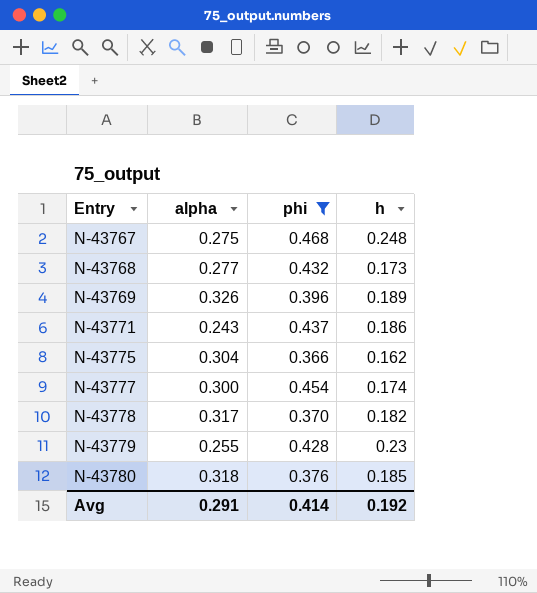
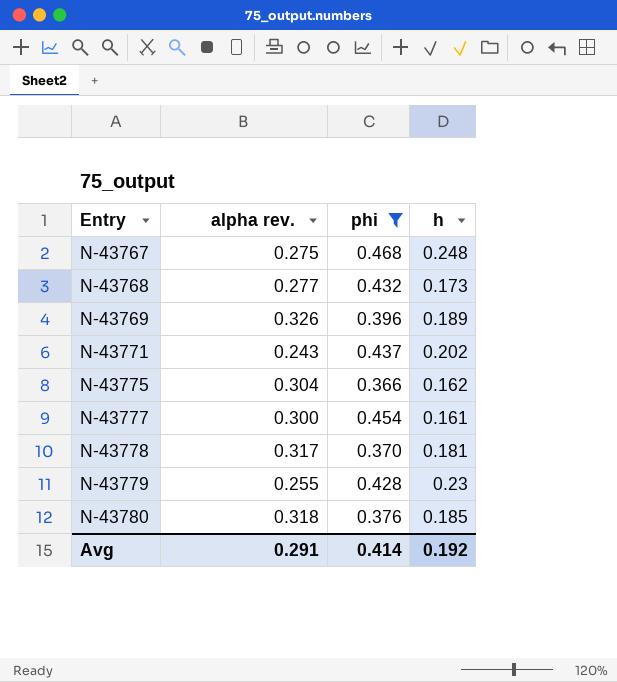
column name: alpha -> alpha rev.
N-43771 | h: 0.186 -> 0.202
N-43777 | h: 0.174 -> 0.161
N-43778 | h: 0.182 -> 0.181

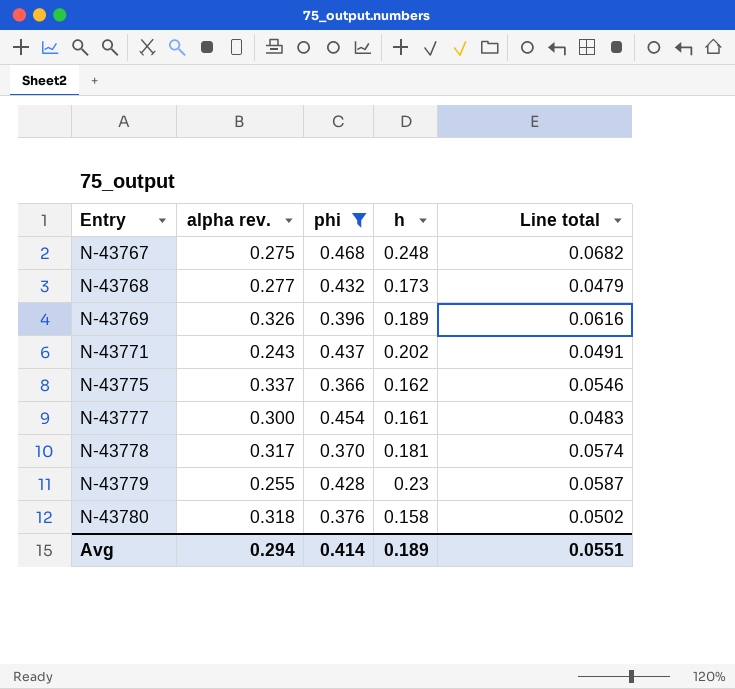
column Line total | formula: none -> [alpha rev.] * [h]
N-43775 | alpha rev.: 0.304 -> 0.337
N-43780 | h: 0.185 -> 0.158
Avg | alpha rev.: 0.291 -> 0.294
Avg | h: 0.192 -> 0.189

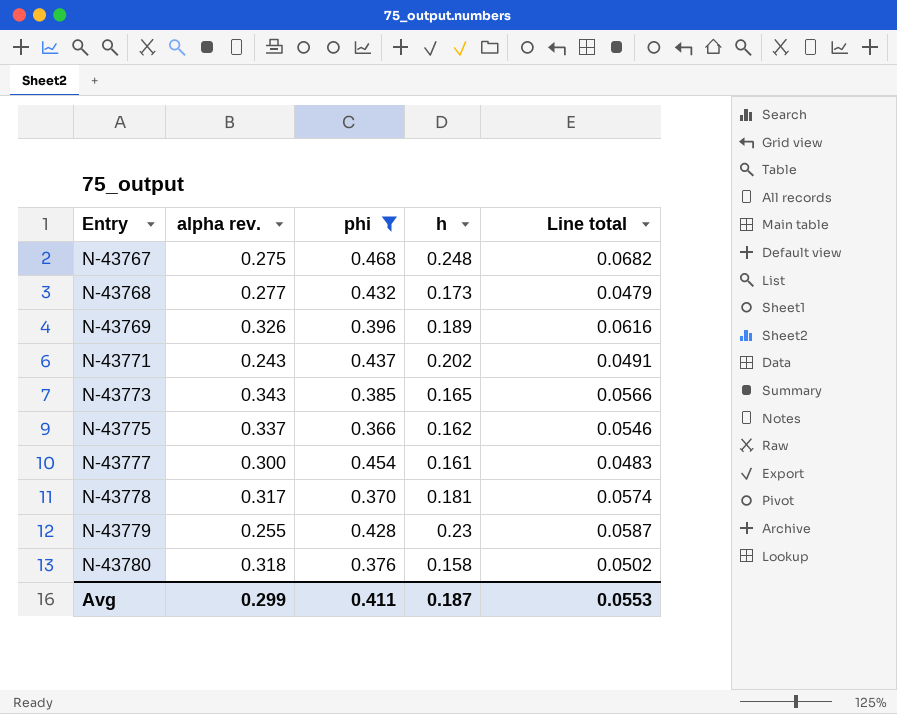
row N-43773: none -> 0.343 | 0.385 | 0.165 | 0.0566
Avg | alpha rev.: 0.294 -> 0.299
Avg | phi: 0.414 -> 0.411
Avg | h: 0.189 -> 0.187
Avg | Line total: 0.0551 -> 0.0553

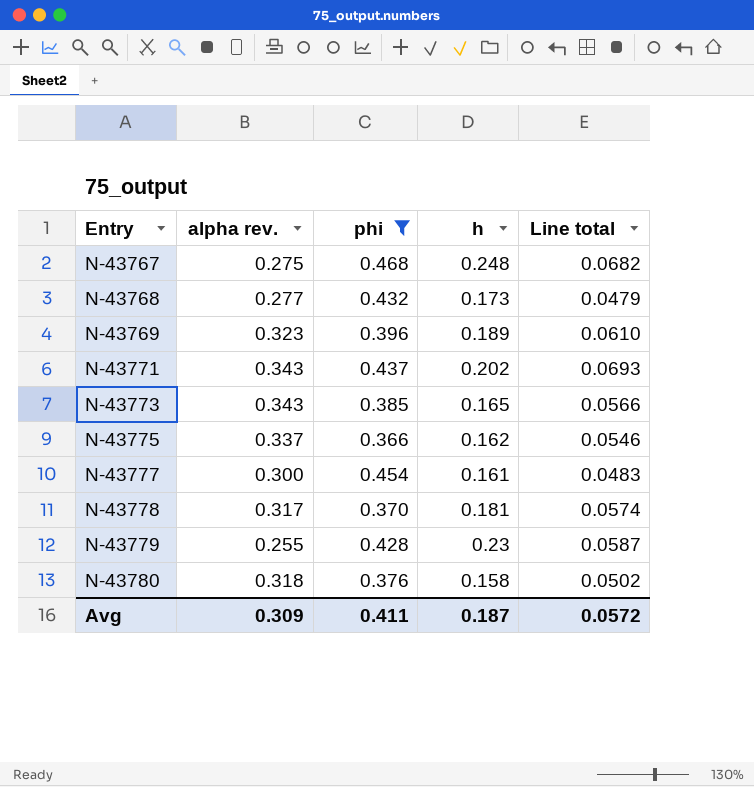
N-43769 | alpha rev.: 0.326 -> 0.323
N-43769 | Line total: 0.0616 -> 0.0610
N-43771 | alpha rev.: 0.243 -> 0.343
N-43771 | Line total: 0.0491 -> 0.0693
Avg | alpha rev.: 0.299 -> 0.309
Avg | Line total: 0.0553 -> 0.0572

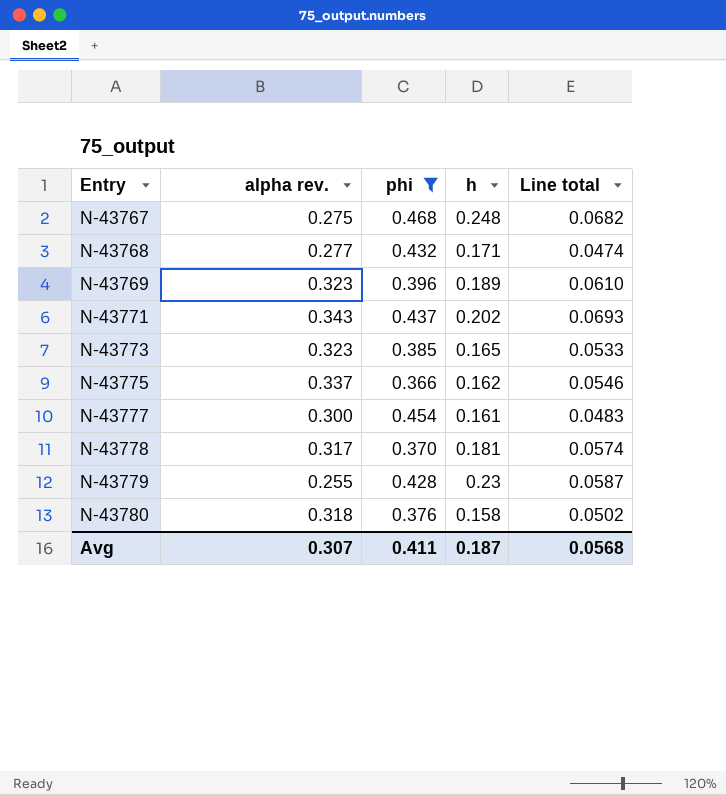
N-43768 | h: 0.173 -> 0.171
N-43768 | Line total: 0.0479 -> 0.0474
N-43773 | alpha rev.: 0.343 -> 0.323
N-43773 | Line total: 0.0566 -> 0.0533
Avg | alpha rev.: 0.309 -> 0.307
Avg | Line total: 0.0572 -> 0.0568

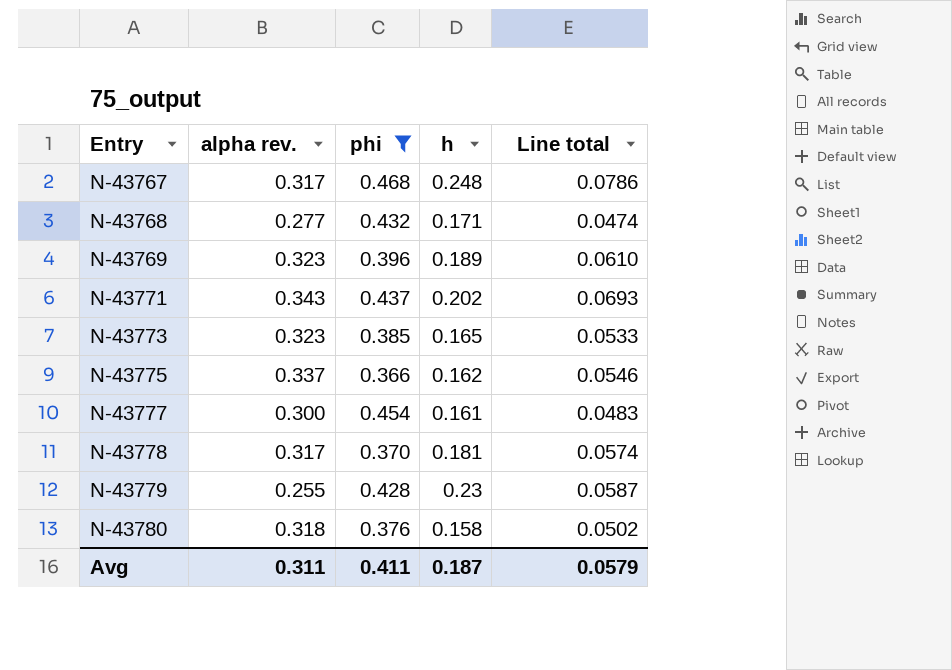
N-43767 | alpha rev.: 0.275 -> 0.317
N-43767 | Line total: 0.0682 -> 0.0786
Avg | alpha rev.: 0.307 -> 0.311
Avg | Line total: 0.0568 -> 0.0579

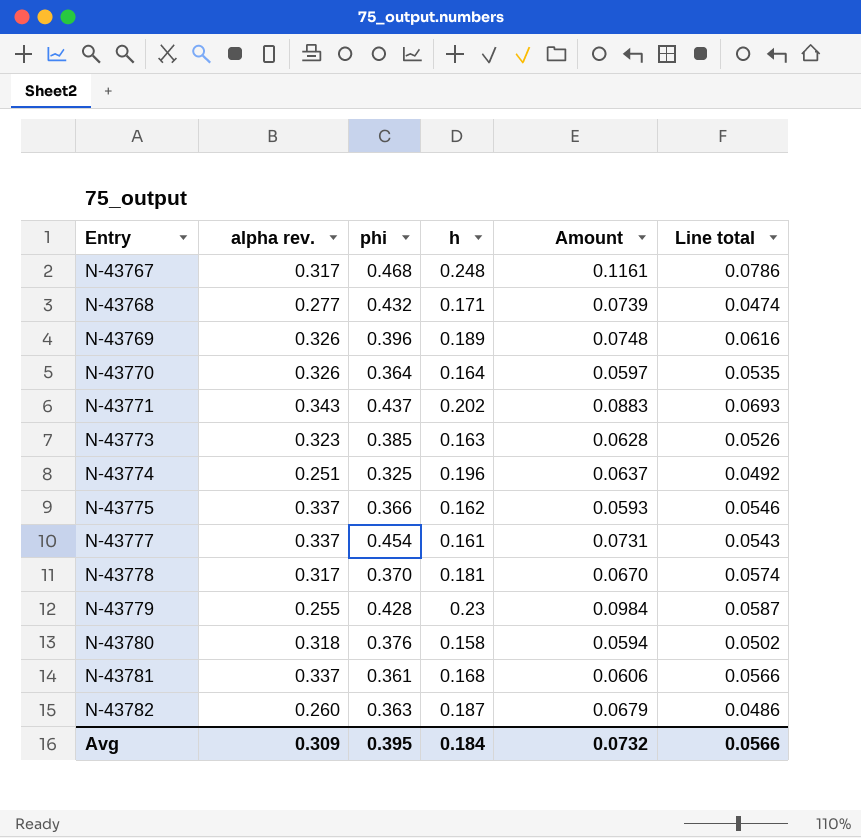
filter: phi >= 0.366 -> none
column Amount | formula: none -> [phi] * [h]
N-43769 | alpha rev.: 0.323 -> 0.326
N-43769 | Line total: 0.0610 -> 0.0616
N-43773 | h: 0.165 -> 0.163
N-43773 | Line total: 0.0533 -> 0.0526
N-43777 | alpha rev.: 0.300 -> 0.337
N-43777 | Line total: 0.0483 -> 0.0543
Avg | alpha rev.: 0.311 -> 0.309
Avg | phi: 0.411 -> 0.395
Avg | h: 0.187 -> 0.184
Avg | Line total: 0.0579 -> 0.0566

